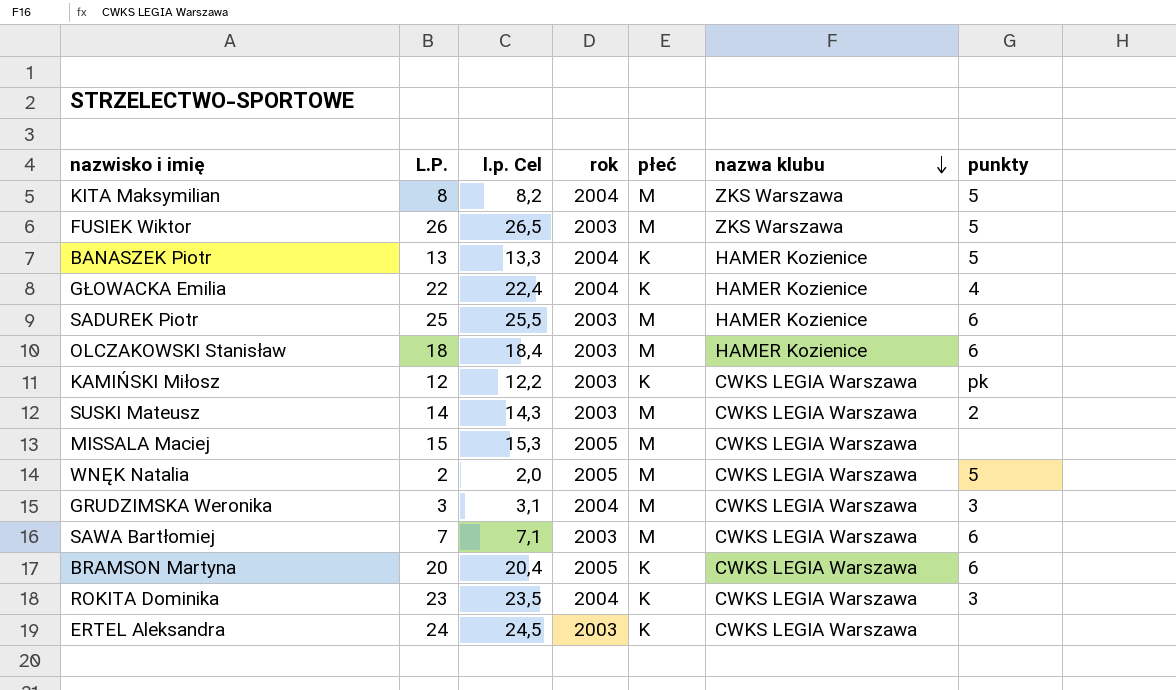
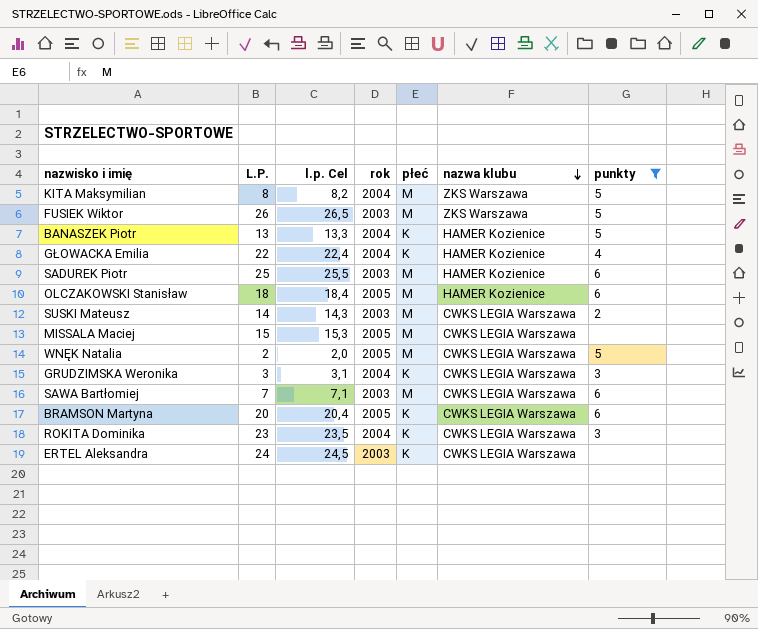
filter: none -> punkty != pk
OLCZAKOWSKI Stanisław | rok: 2003 -> 2005
GRUDZIMSKA Weronika | płeć: M -> K

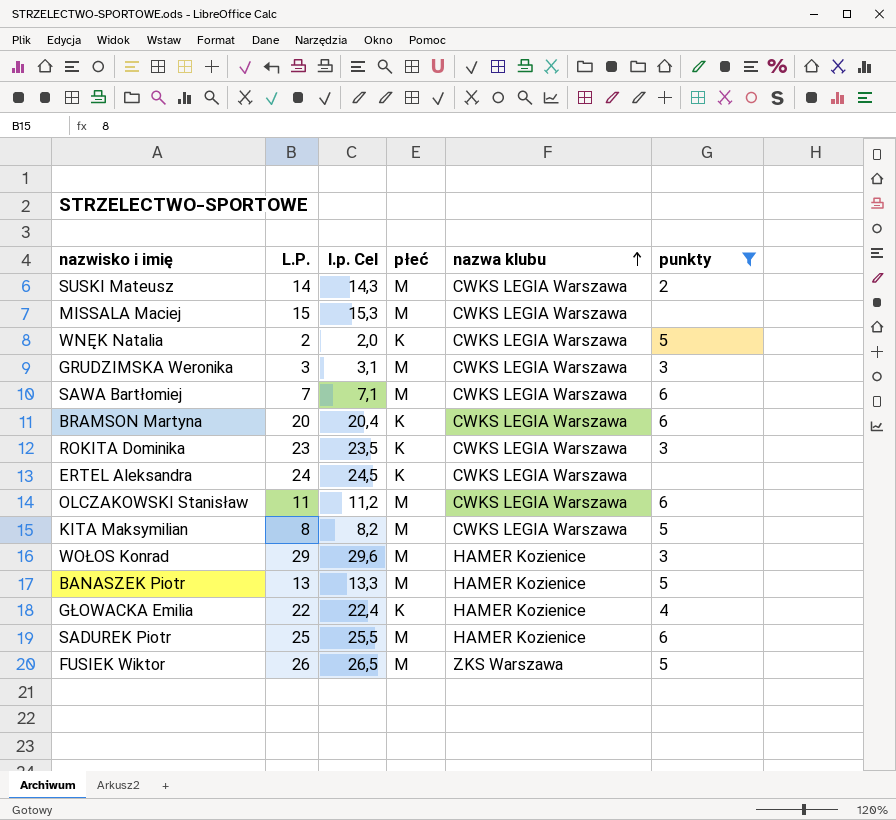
row order: nazwa klubu descending -> nazwa klubu ascending
column rok | position: 4 -> none
WNĘK Natalia | płeć: M -> K
GRUDZIMSKA Weronika | płeć: K -> M
OLCZAKOWSKI Stanisław | L.P.: 18 -> 11
OLCZAKOWSKI Stanisław | l.p. Cel: 18,4 -> 11,2
OLCZAKOWSKI Stanisław | nazwa klubu: HAMER Kozienice -> CWKS LEGIA Warszawa
KITA Maksymilian | nazwa klubu: ZKS Warszawa -> CWKS LEGIA Warszawa
row WOŁOS Konrad: none -> 29 | 29,6 | M | HAMER Kozienice | 3
BANASZEK Piotr | płeć: K -> M

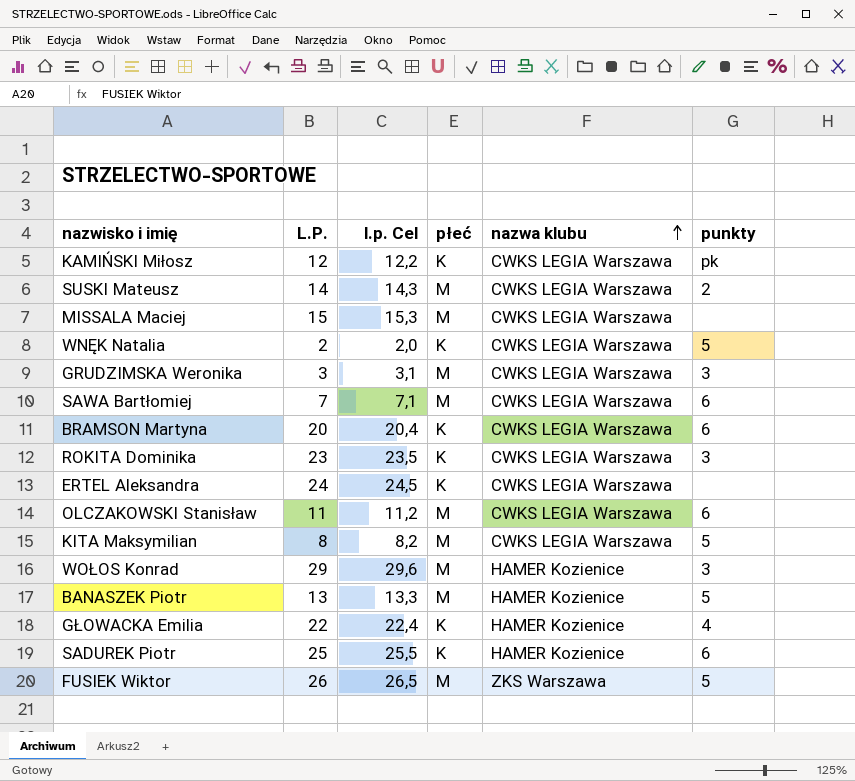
filter: punkty != pk -> none
SADUREK Piotr | płeć: M -> K

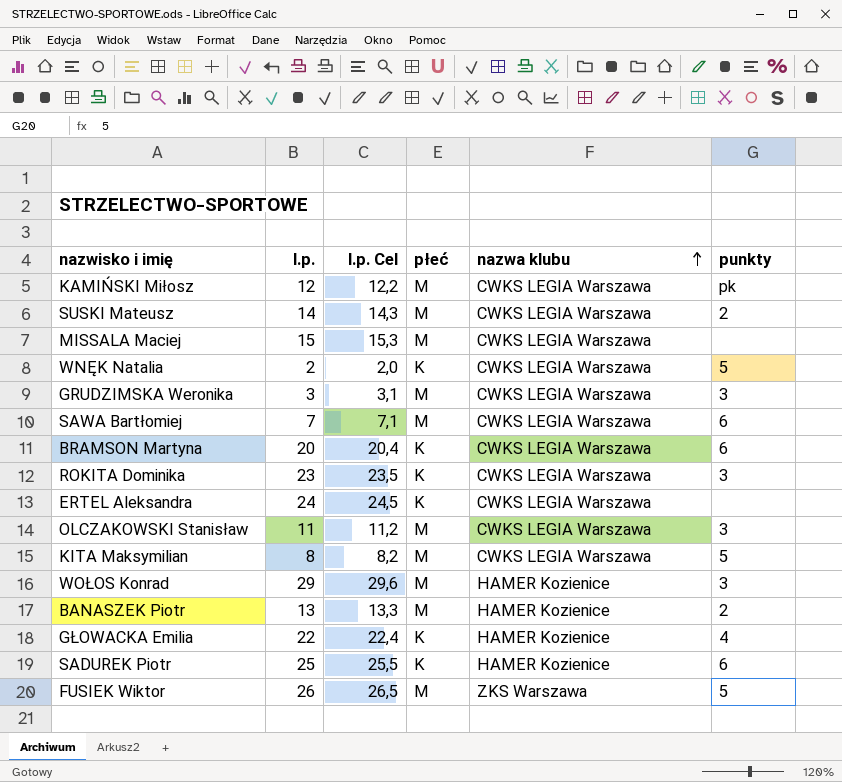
column name: L.P. -> l.p.
KAMIŃSKI Miłosz | płeć: K -> M
OLCZAKOWSKI Stanisław | punkty: 6 -> 3
BANASZEK Piotr | punkty: 5 -> 2

